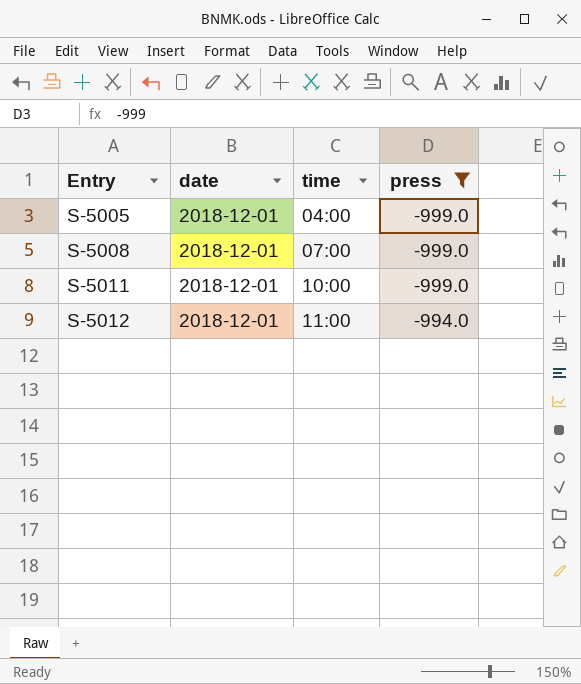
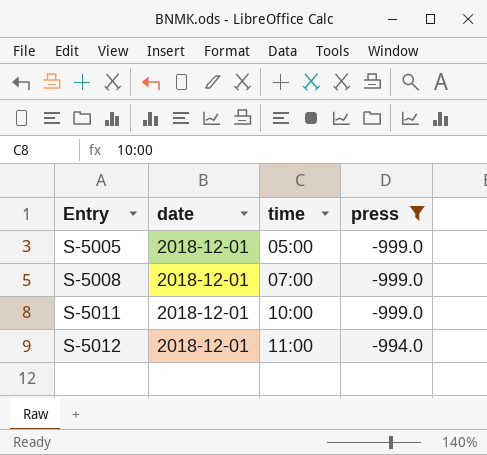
S-5005 | time: 04:00 -> 05:00

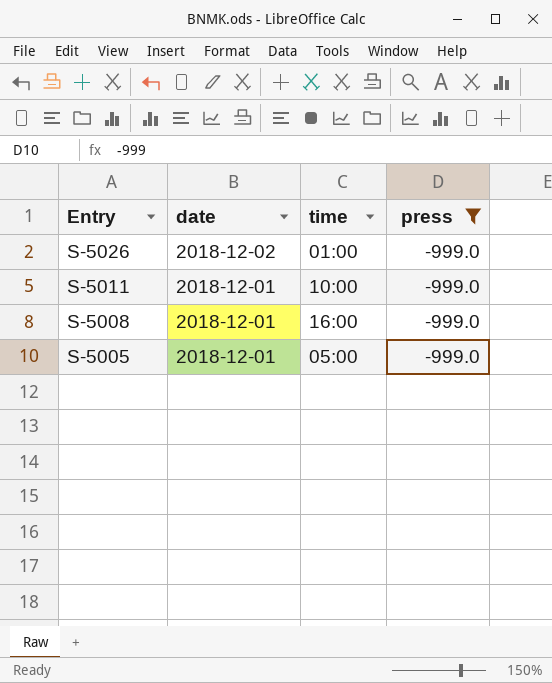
row order: Entry ascending -> Entry descending
row S-5012: 2018-12-01 | 11:00 | -994.0 -> none
row S-5026: none -> 2018-12-02 | 01:00 | -999.0
S-5008 | time: 07:00 -> 16:00

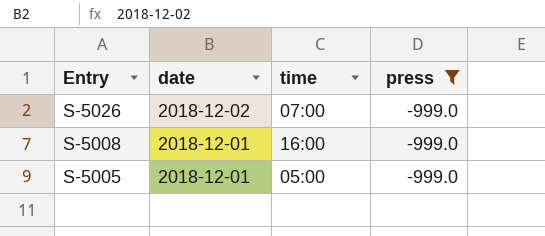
row S-5011: 2018-12-01 | 10:00 | -999.0 -> none
S-5026 | time: 01:00 -> 07:00

